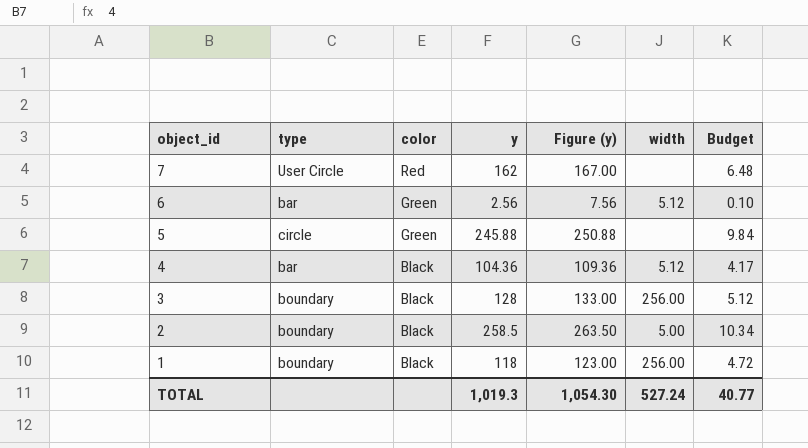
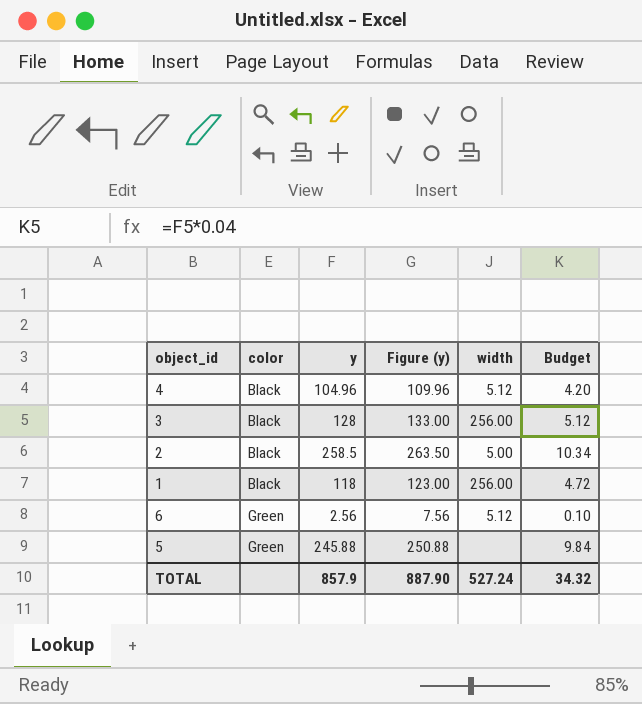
row order: object_id descending -> color ascending
column type | position: 2 -> none
row 7: User Circle | Red | 162 | 167.00 | none | 6.48 -> none
4 | y: 104.36 -> 104.96
4 | Figure (y): 109.36 -> 109.96
4 | Budget: 4.17 -> 4.20
TOTAL | y: 1,019.3 -> 857.9
TOTAL | Figure (y): 1,054.30 -> 887.90
TOTAL | Budget: 40.77 -> 34.32

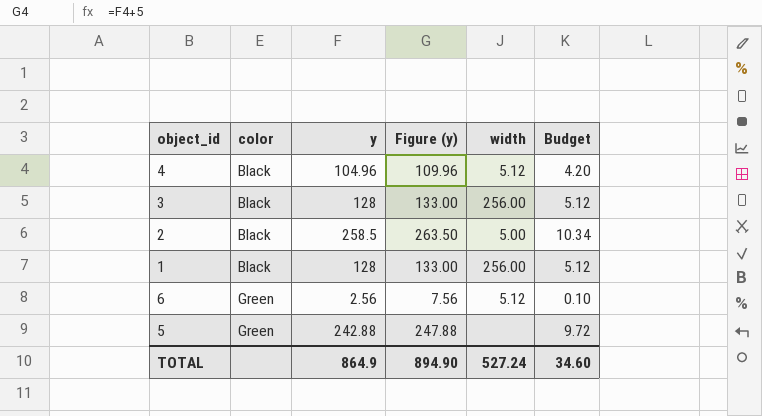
1 | y: 118 -> 128
1 | Figure (y): 123.00 -> 133.00
1 | Budget: 4.72 -> 5.12
5 | y: 245.88 -> 242.88
5 | Figure (y): 250.88 -> 247.88
5 | Budget: 9.84 -> 9.72
TOTAL | y: 857.9 -> 864.9
TOTAL | Figure (y): 887.90 -> 894.90
TOTAL | Budget: 34.32 -> 34.60

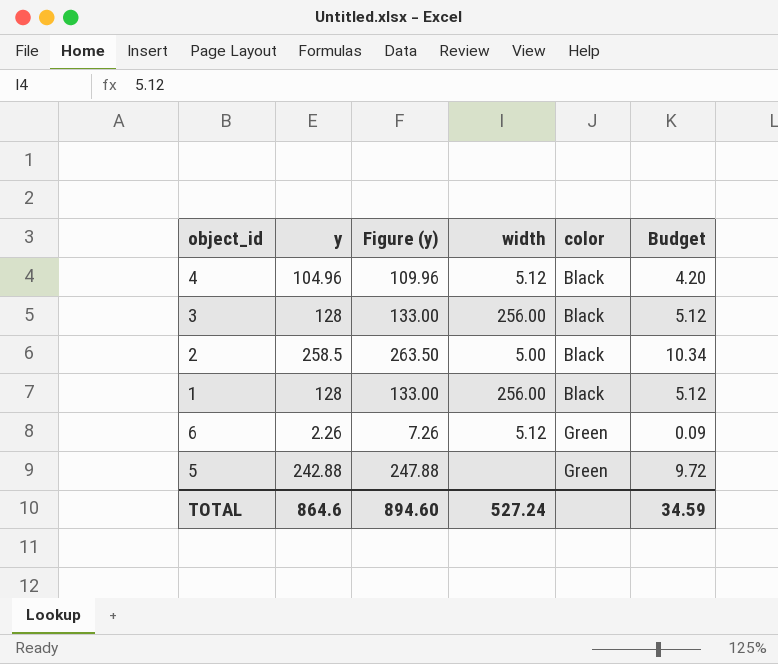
column color | position: 2 -> 5
6 | y: 2.56 -> 2.26
6 | Figure (y): 7.56 -> 7.26
6 | Budget: 0.10 -> 0.09
TOTAL | y: 864.9 -> 864.6
TOTAL | Figure (y): 894.90 -> 894.60
TOTAL | Budget: 34.60 -> 34.59

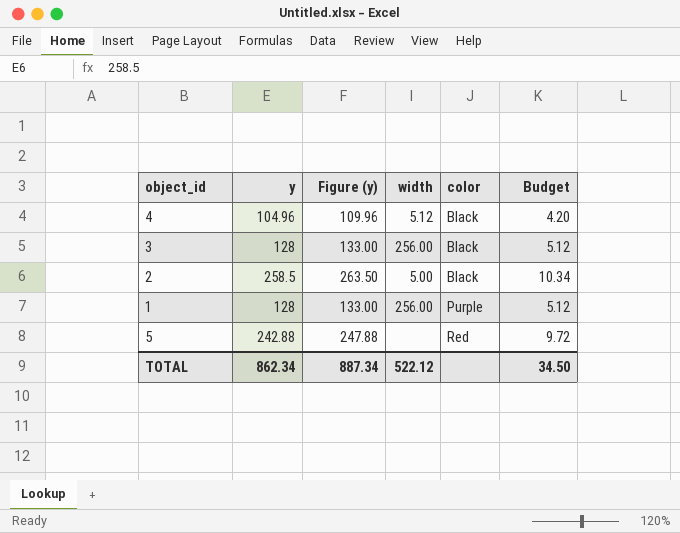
row 6: 2.26 | 7.26 | 5.12 | Green | 0.09 -> none
1 | color: Black -> Purple
5 | color: Green -> Red
TOTAL | y: 864.6 -> 862.34
TOTAL | Figure (y): 894.60 -> 887.34
TOTAL | width: 527.24 -> 522.12
TOTAL | Budget: 34.59 -> 34.50

